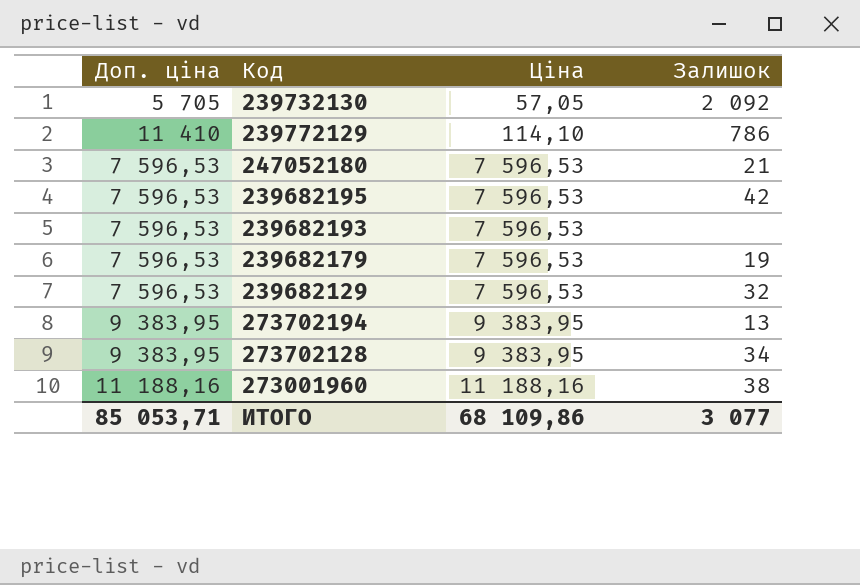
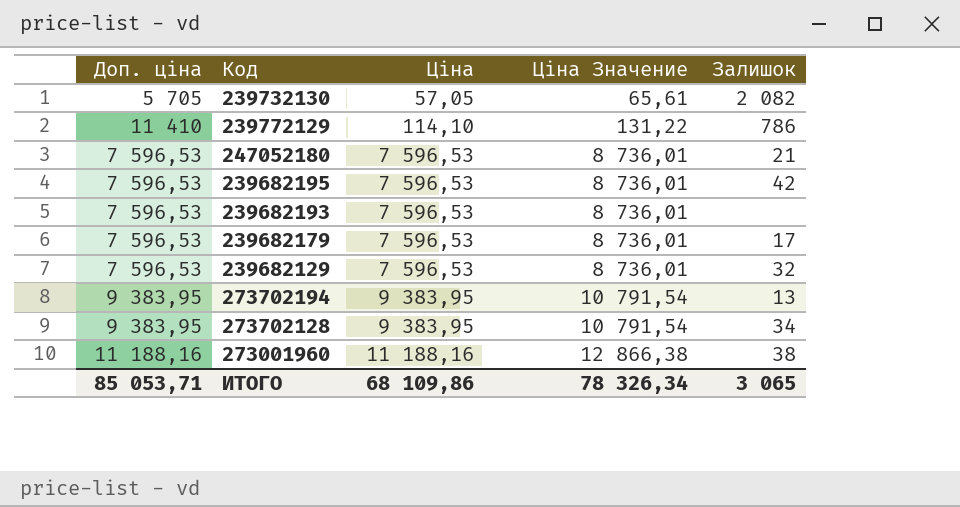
column Ціна Значение | formula: none -> [Ціна] * 1,15
239732130 | Залишок: 2 092 -> 2 082
239682179 | Залишок: 19 -> 17
ИТОГО | Залишок: 3 077 -> 3 065

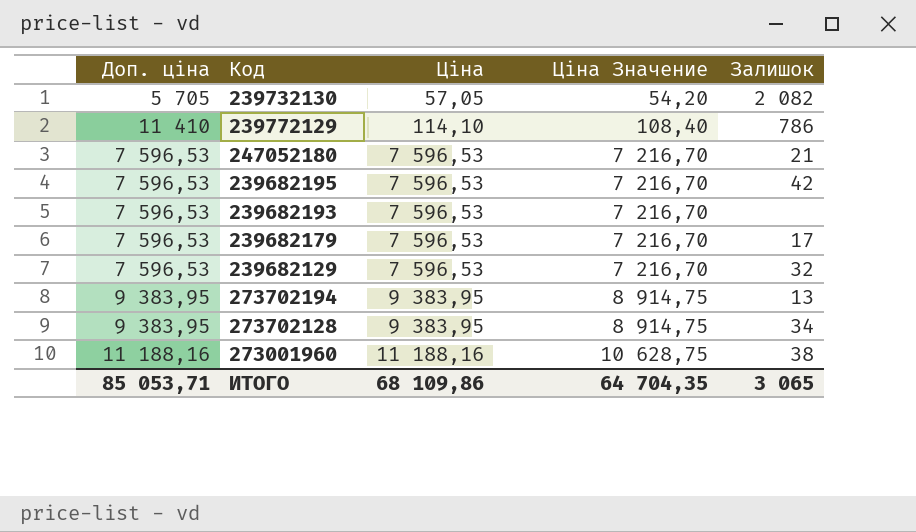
column Ціна Значение | formula: [Ціна] * 1,15 -> [Ціна] * 0,95
ИТОГО | Ціна Значение: 78 326,34 -> 64 704,35

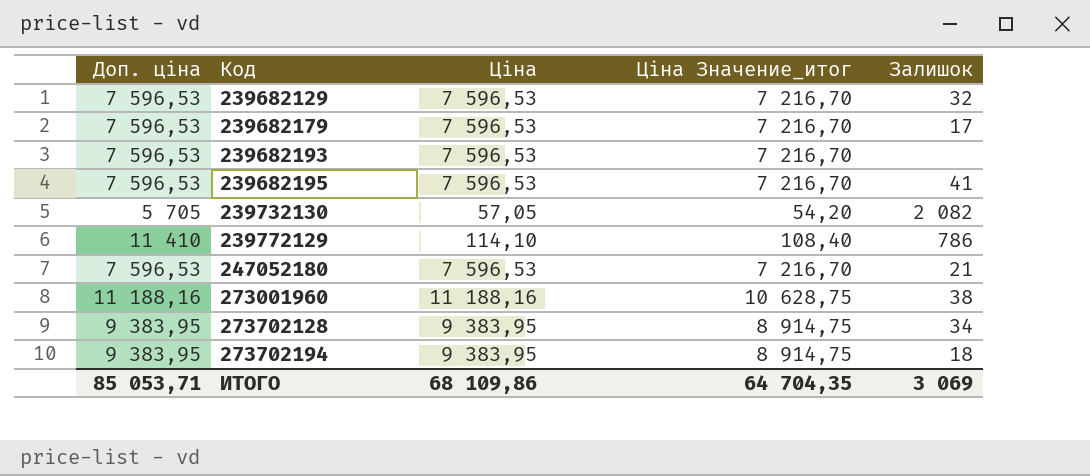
row order: Ціна ascending -> Код ascending
column name: Ціна Значение -> Ціна Значение_итог
239682195 | Залишок: 42 -> 41
273702194 | Залишок: 13 -> 18
ИТОГО | Залишок: 3 065 -> 3 069

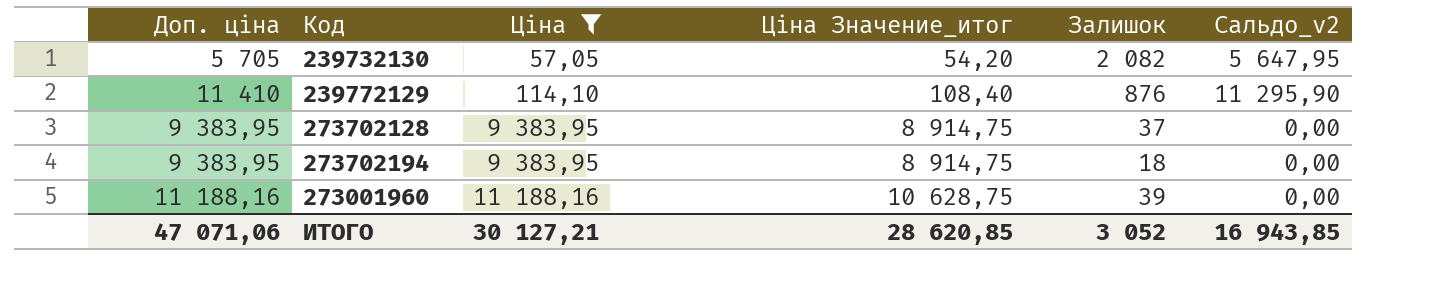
filter: none -> Ціна != 7 596,53
row order: Код ascending -> Ціна ascending
column Сальдо_v2 | formula: none -> [Доп. ціна] - [Ціна]
239772129 | Залишок: 786 -> 876
273702128 | Залишок: 34 -> 37
273001960 | Залишок: 38 -> 39
ИТОГО | Доп. ціна: 85 053,71 -> 47 071,06
ИТОГО | Ціна: 68 109,86 -> 30 127,21
ИТОГО | Ціна Значение_итог: 64 704,35 -> 28 620,85
ИТОГО | Залишок: 3 069 -> 3 052

